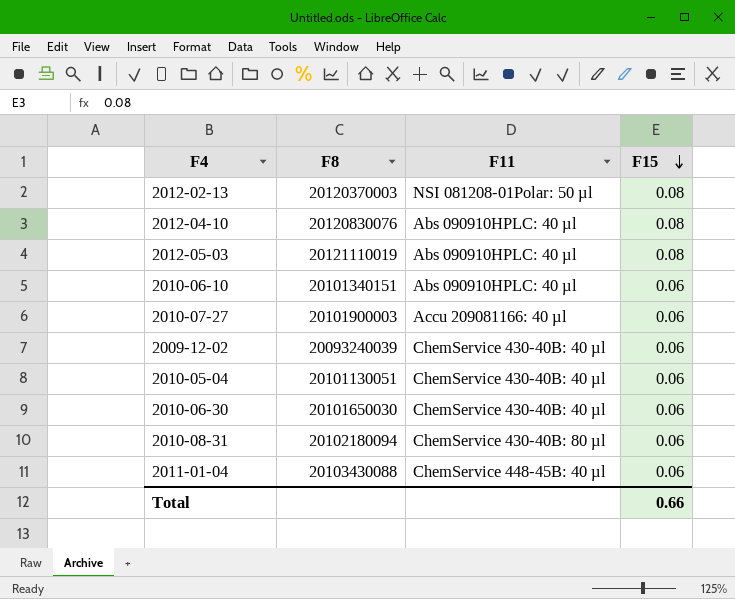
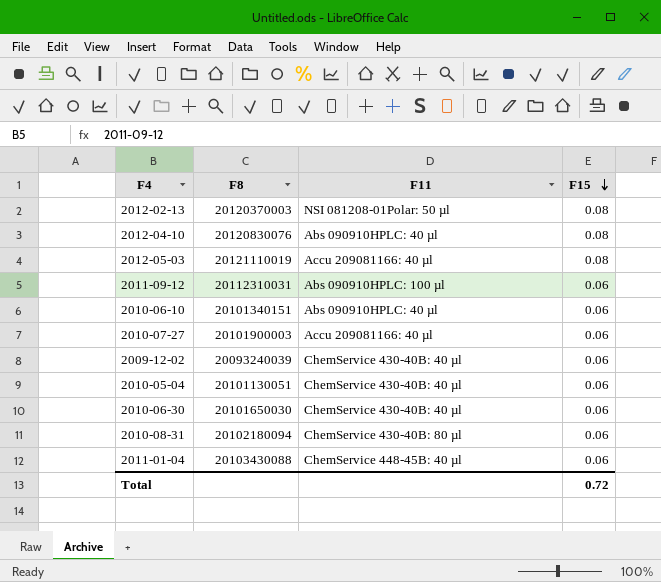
2012-05-03 | F11: Abs 090910HPLC: 40 µl -> Accu 209081166: 40 µl
row 2011-09-12: none -> 20112310031 | Abs 090910HPLC: 100 µl | 0.06
Total | F15: 0.66 -> 0.72

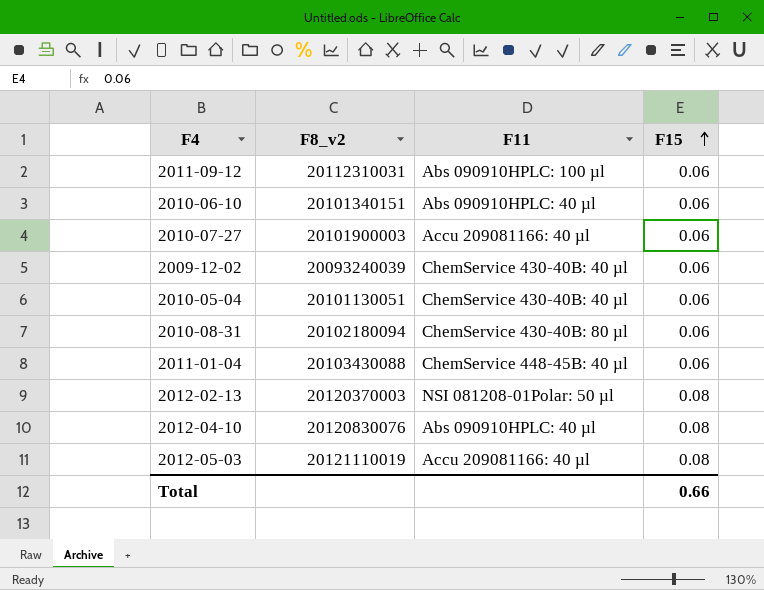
row order: F15 descending -> F15 ascending
column name: F8 -> F8_v2
row 2010-06-30: 20101650030 | ChemService 430-40B: 40 µl | 0.06 -> none
Total | F15: 0.72 -> 0.66

